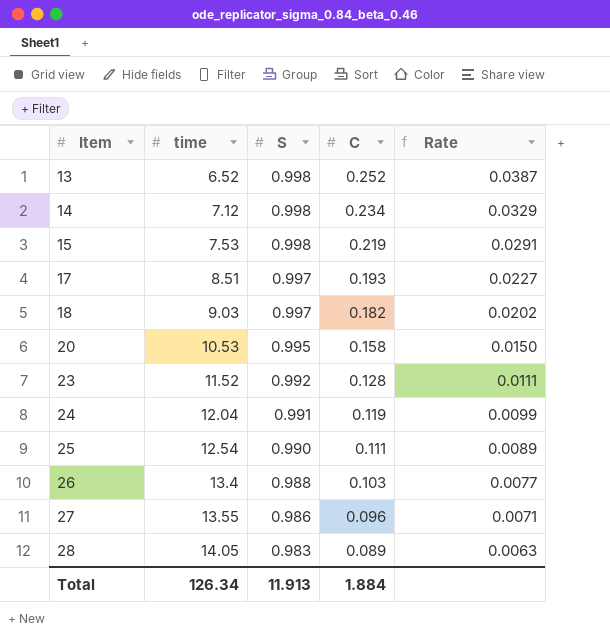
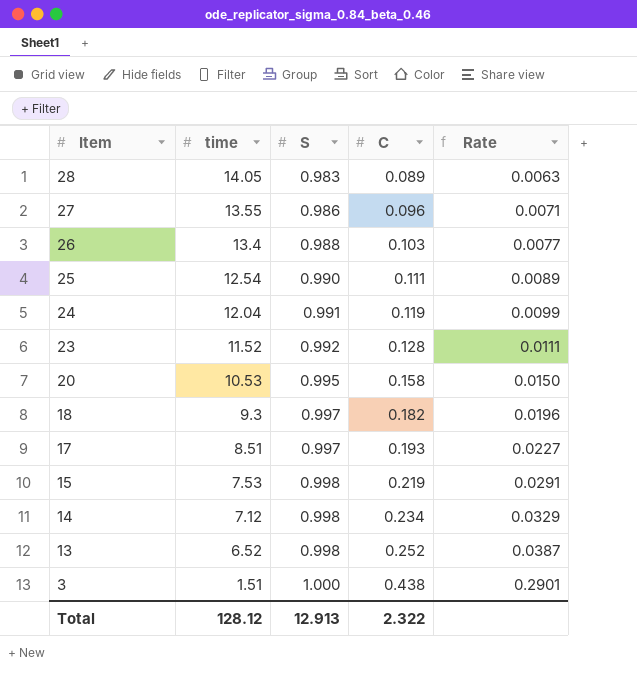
row order: Item ascending -> Item descending
18 | time: 9.03 -> 9.3
18 | Rate: 0.0202 -> 0.0196
row 3: none -> 1.51 | 1.000 | 0.438 | 0.2901
Total | time: 126.34 -> 128.12
Total | S: 11.913 -> 12.913
Total | C: 1.884 -> 2.322

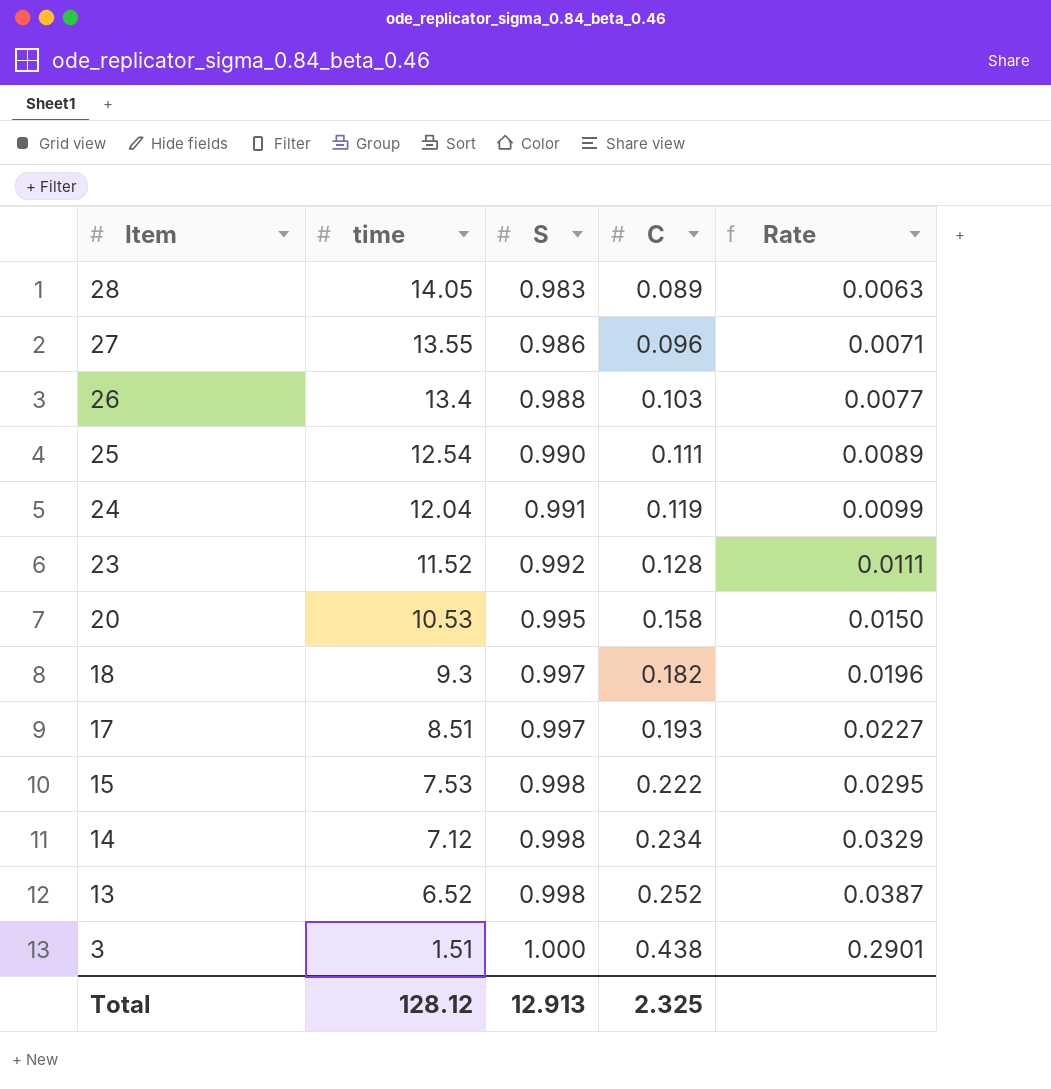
15 | C: 0.219 -> 0.222
15 | Rate: 0.0291 -> 0.0295
Total | C: 2.322 -> 2.325

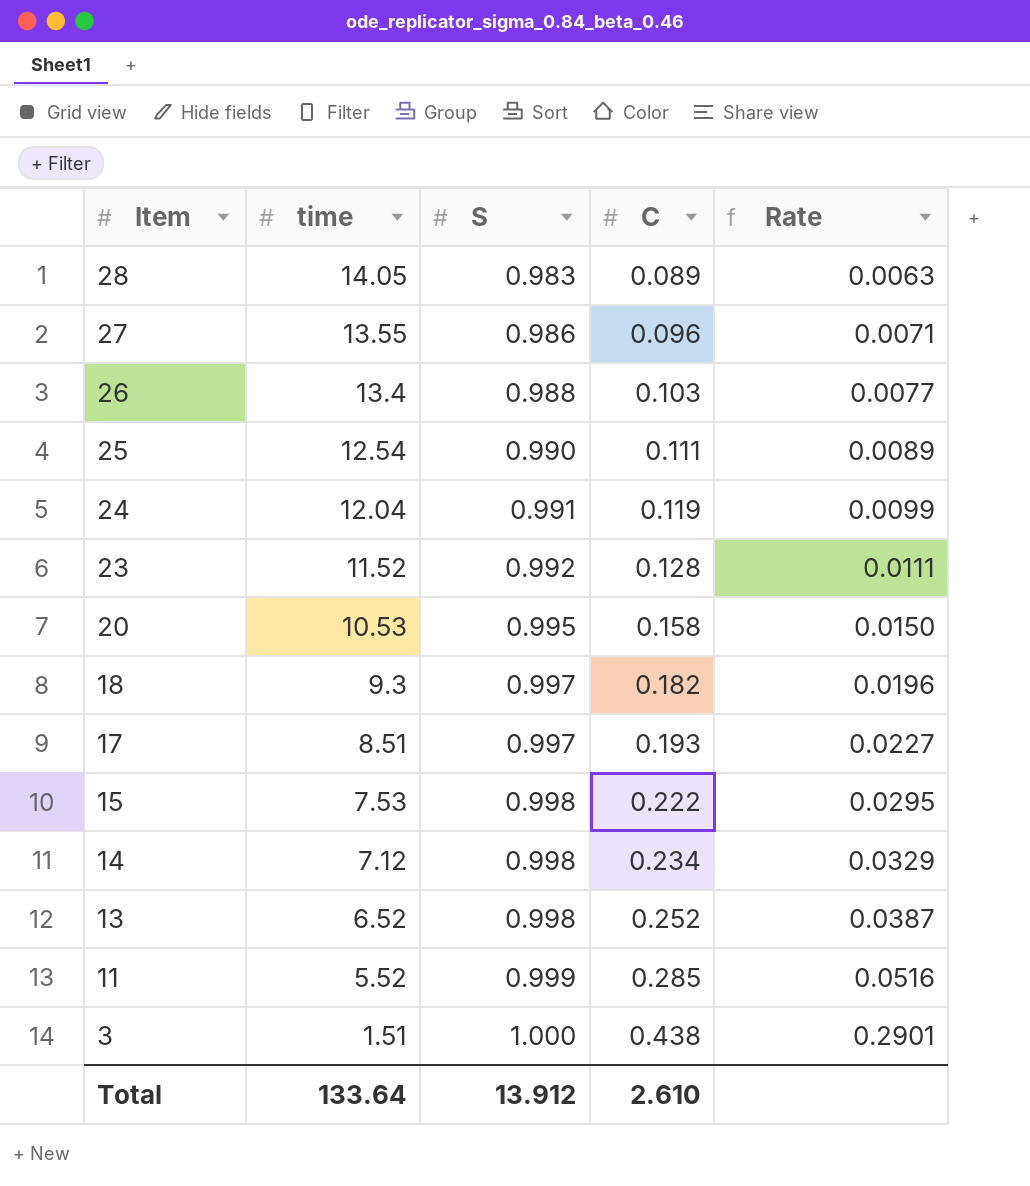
row 11: none -> 5.52 | 0.999 | 0.285 | 0.0516
Total | time: 128.12 -> 133.64
Total | S: 12.913 -> 13.912
Total | C: 2.325 -> 2.610

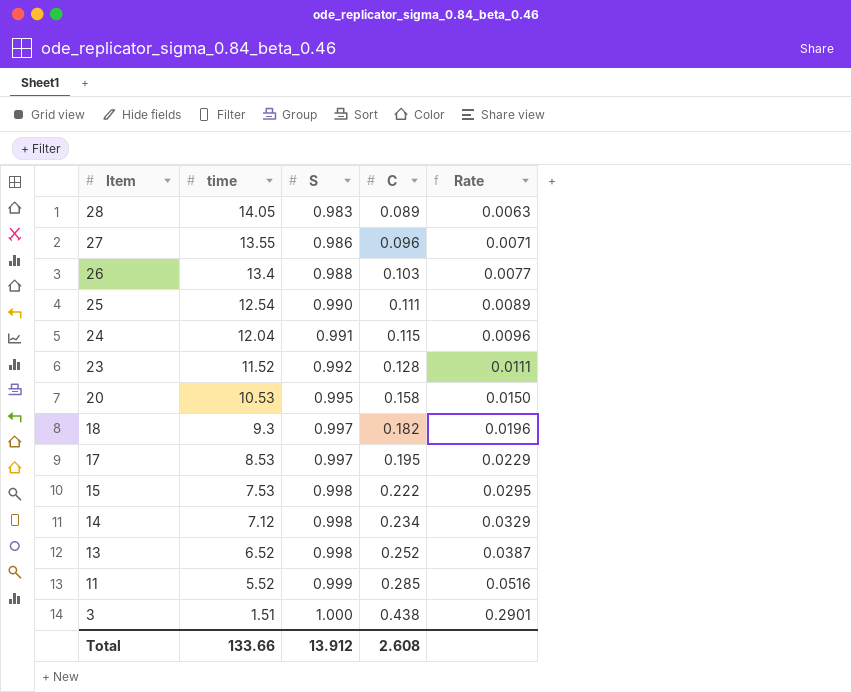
24 | C: 0.119 -> 0.115
24 | Rate: 0.0099 -> 0.0096
17 | time: 8.51 -> 8.53
17 | C: 0.193 -> 0.195
17 | Rate: 0.0227 -> 0.0229
Total | time: 133.64 -> 133.66
Total | C: 2.610 -> 2.608

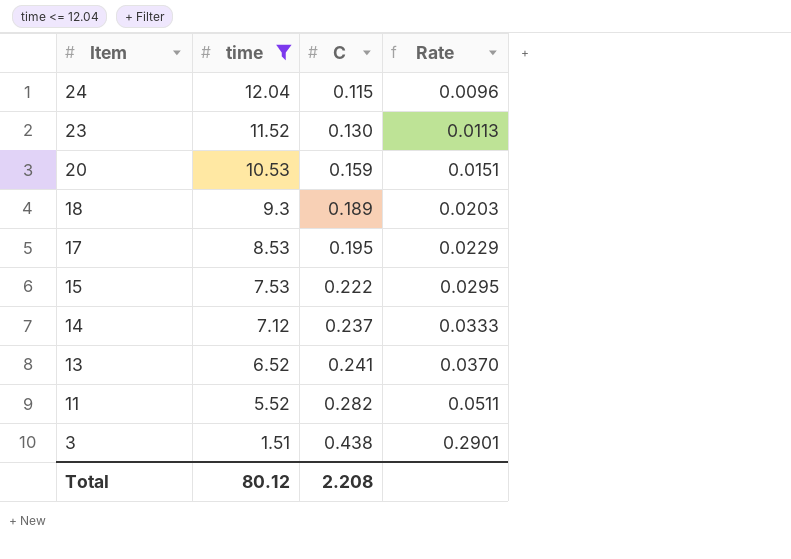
filter: none -> time <= 12.04
column S | position: 3 -> none
23 | C: 0.128 -> 0.130
23 | Rate: 0.0111 -> 0.0113
20 | C: 0.158 -> 0.159
20 | Rate: 0.0150 -> 0.0151
18 | C: 0.182 -> 0.189
18 | Rate: 0.0196 -> 0.0203
14 | C: 0.234 -> 0.237
14 | Rate: 0.0329 -> 0.0333
13 | C: 0.252 -> 0.241
13 | Rate: 0.0387 -> 0.0370
11 | C: 0.285 -> 0.282
11 | Rate: 0.0516 -> 0.0511
Total | time: 133.66 -> 80.12
Total | C: 2.608 -> 2.208

